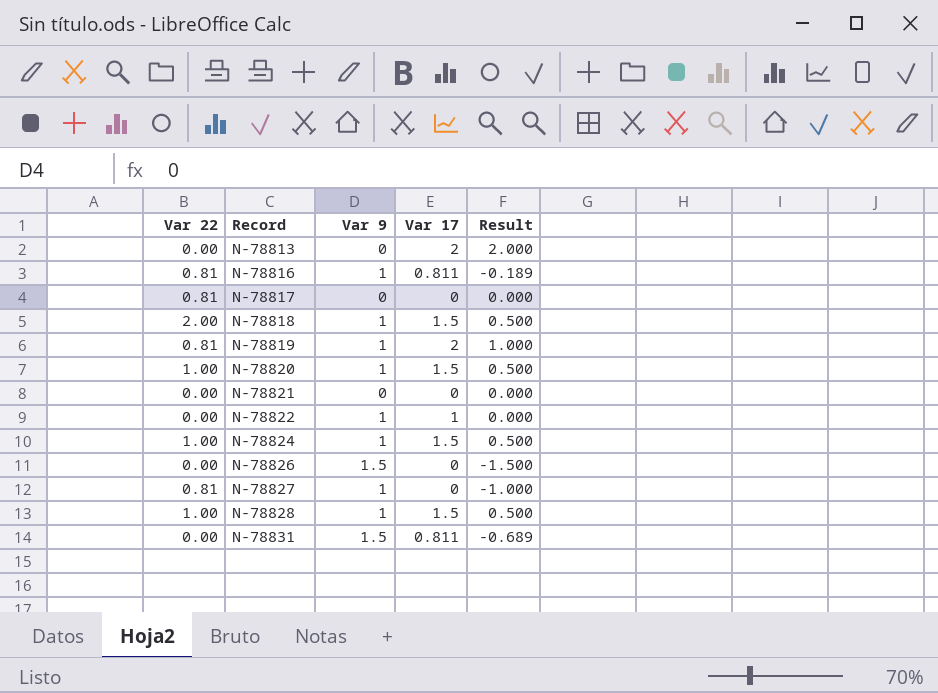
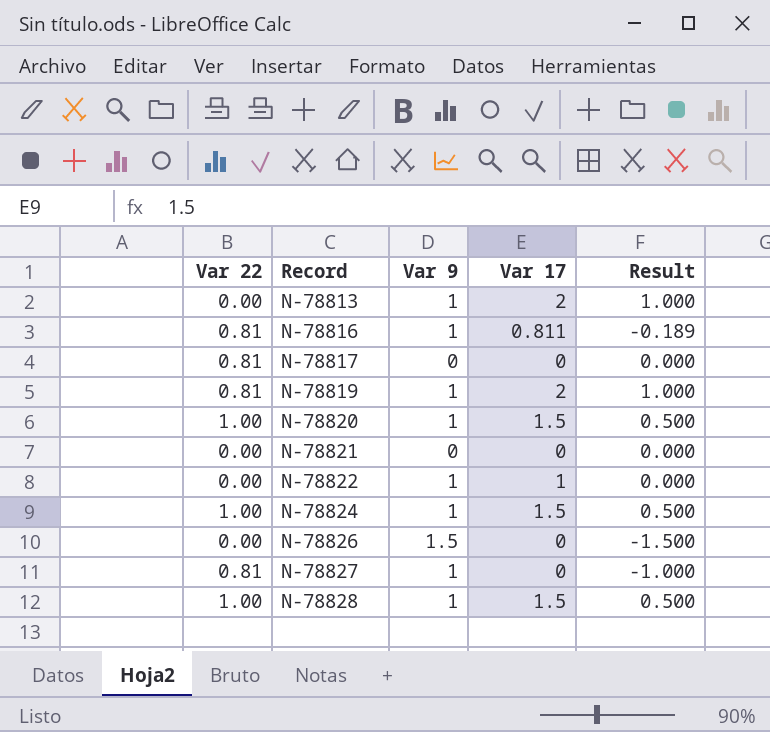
row N-78818: 2.00 | 1 | 1.5 | 0.500 -> none
row N-78831: 0.00 | 1.5 | 0.811 | -0.689 -> none
N-78813 | Var 9: 0 -> 1
N-78813 | Result: 2.000 -> 1.000

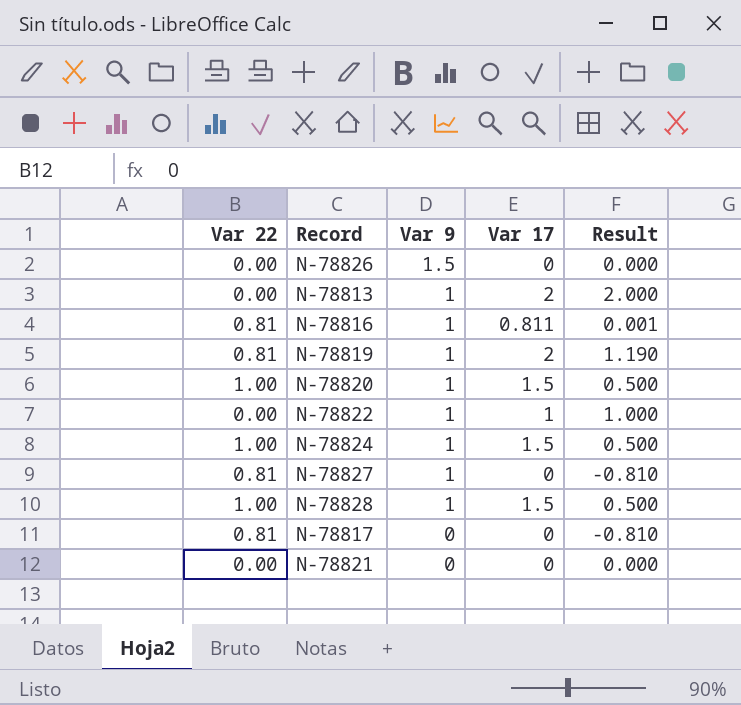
row order: Record ascending -> Var 9 descending
column Result | formula: [Var 17] - [Var 9] -> [Var 17] - [Var 22]

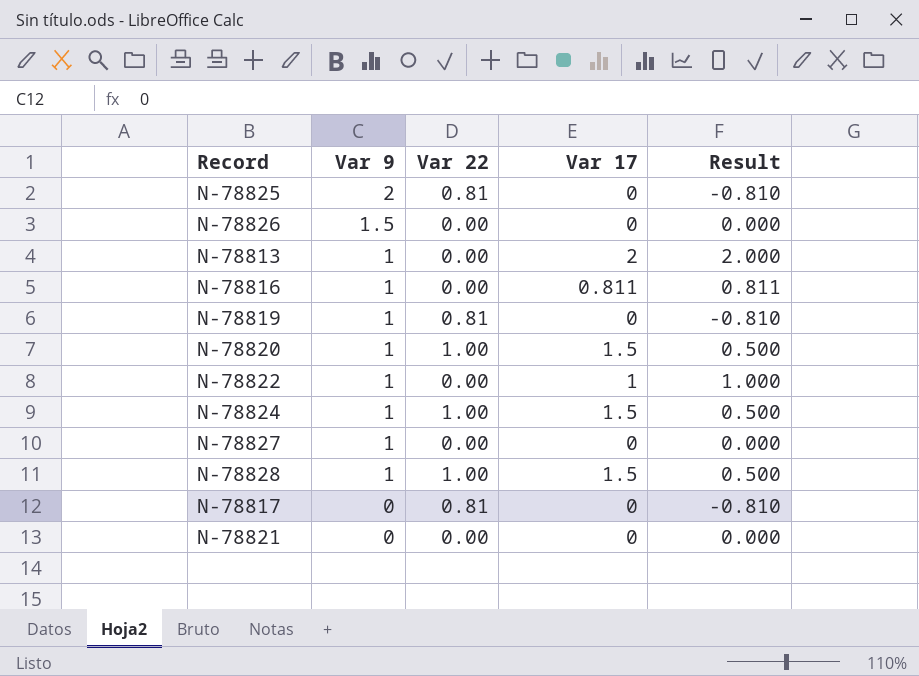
column Var 22 | position: 1 -> 3
row N-78825: none -> 2 | 0.81 | 0 | -0.810
N-78816 | Var 22: 0.81 -> 0.00
N-78816 | Result: 0.001 -> 0.811
N-78819 | Var 17: 2 -> 0
N-78819 | Result: 1.190 -> -0.810
N-78827 | Var 22: 0.81 -> 0.00
N-78827 | Result: -0.810 -> 0.000

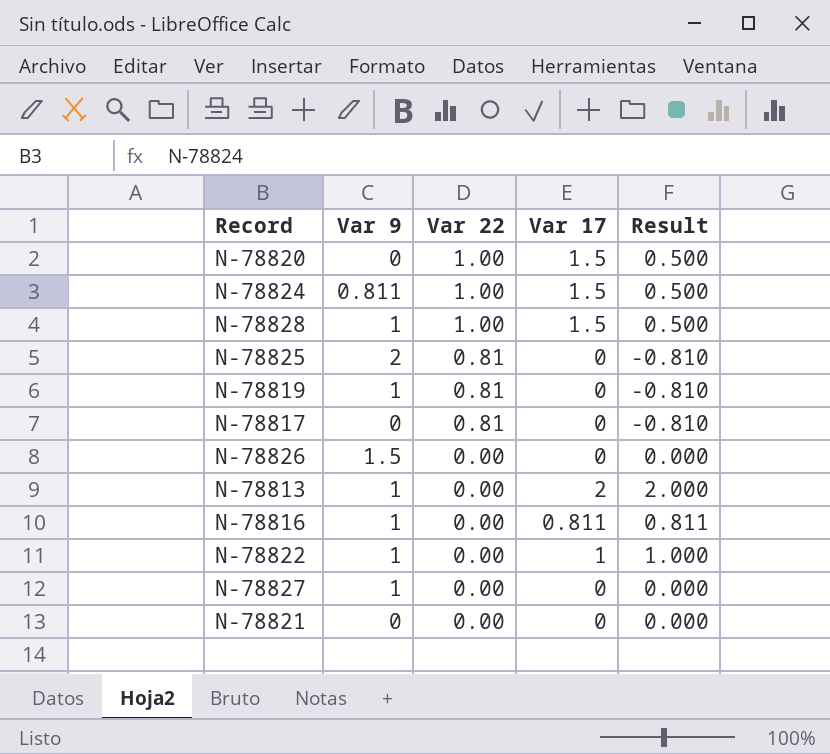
row order: Var 9 descending -> Var 22 descending
N-78820 | Var 9: 1 -> 0
N-78824 | Var 9: 1 -> 0.811

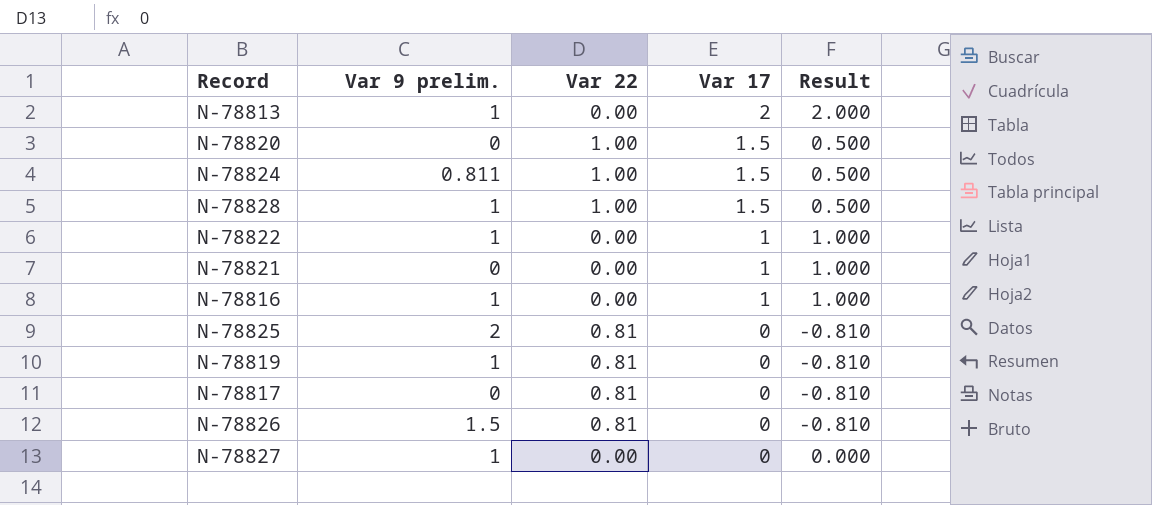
row order: Var 22 descending -> Var 17 descending
column name: Var 9 -> Var 9 prelim.
N-78821 | Var 17: 0 -> 1
N-78821 | Result: 0.000 -> 1.000
N-78816 | Var 17: 0.811 -> 1
N-78816 | Result: 0.811 -> 1.000
N-78826 | Var 22: 0.00 -> 0.81
N-78826 | Result: 0.000 -> -0.810

